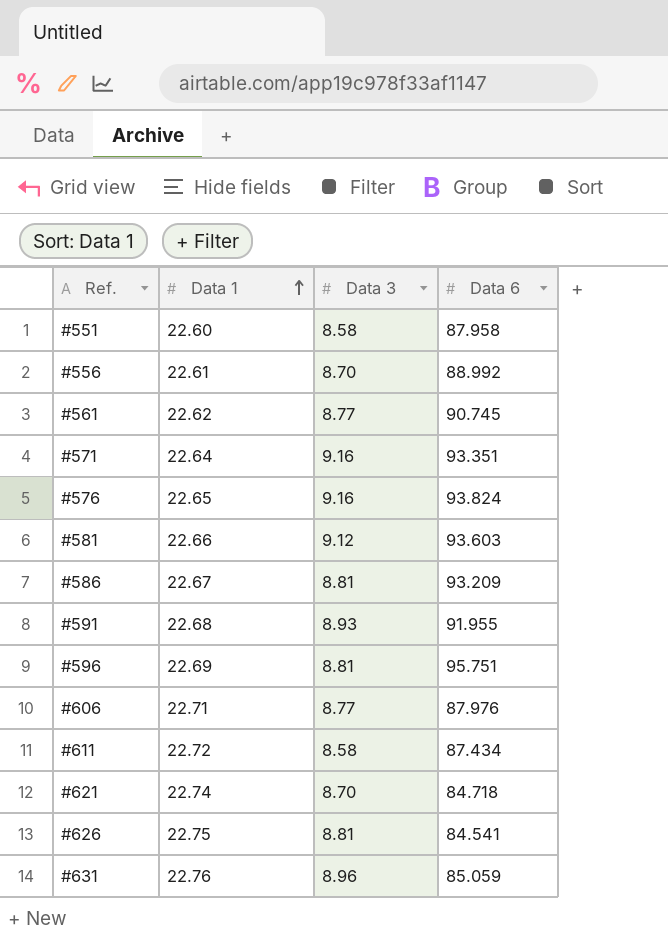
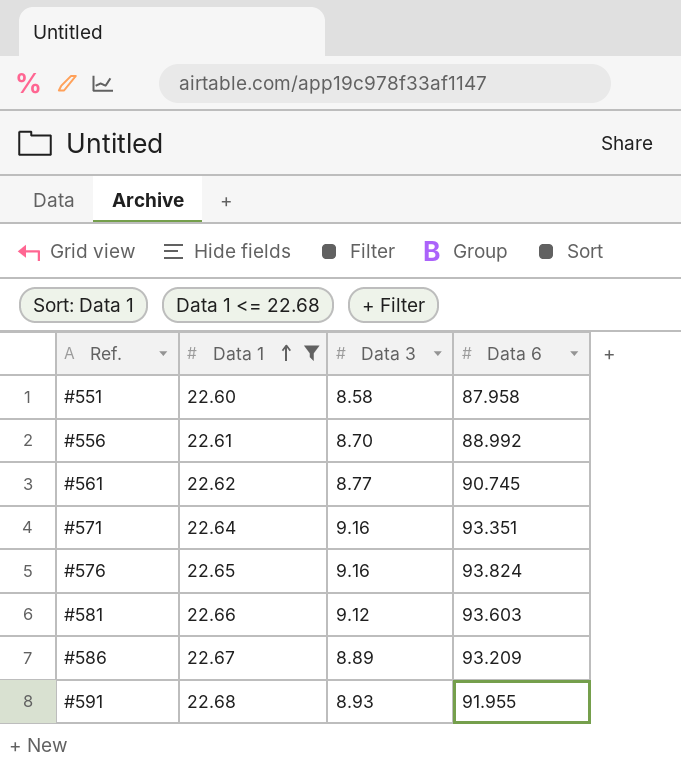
filter: none -> Data 1 <= 22.68
#586 | Data 3: 8.81 -> 8.89

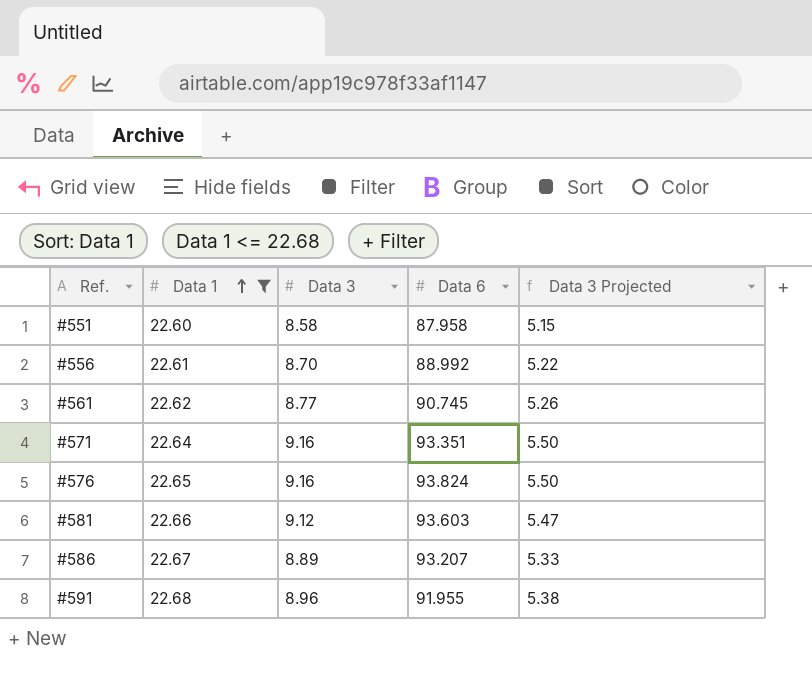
column Data 3 Projected | formula: none -> [Data 3] * 0.6
#586 | Data 6: 93.209 -> 93.207
#591 | Data 3: 8.93 -> 8.96

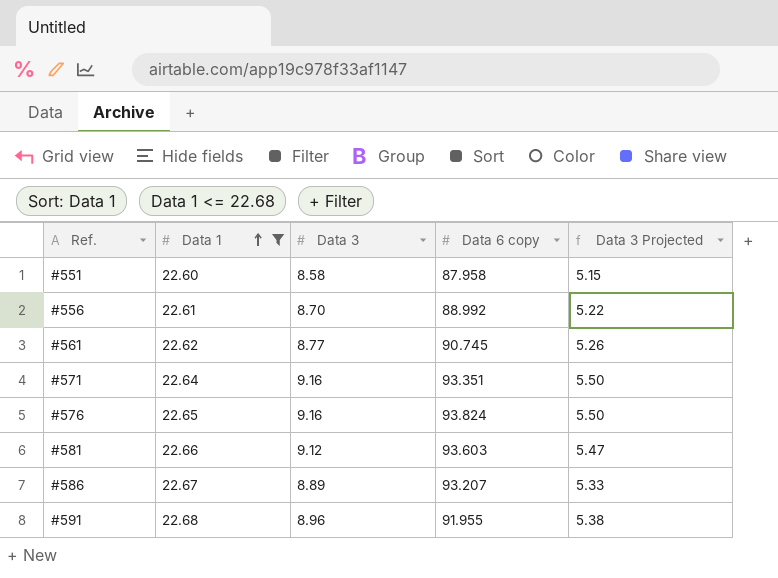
column name: Data 6 -> Data 6 copy

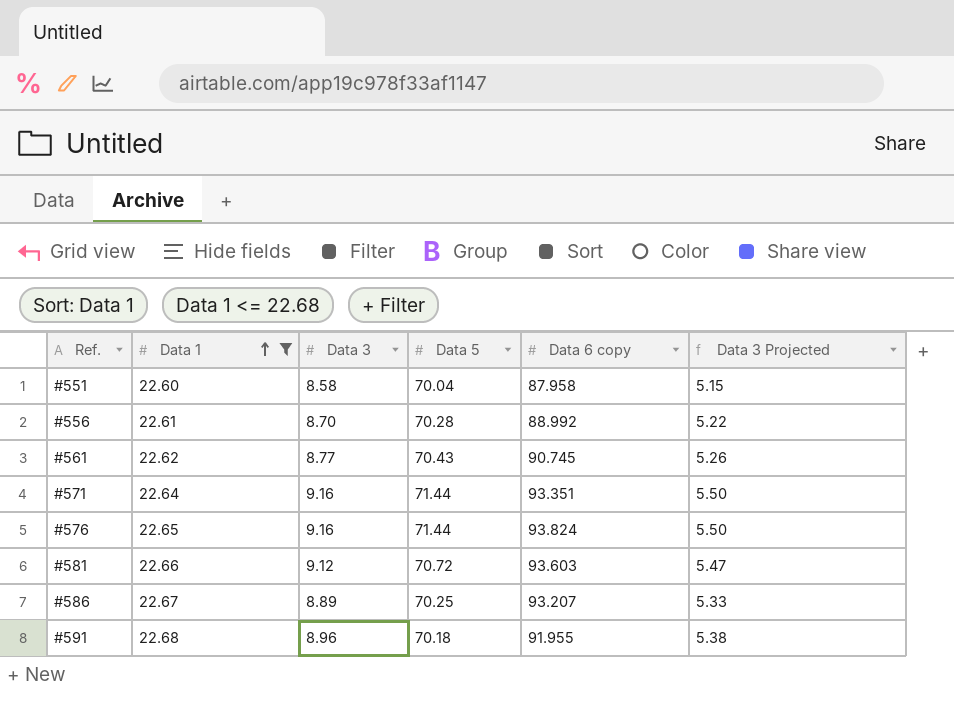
column Data 5 | position: none -> 4

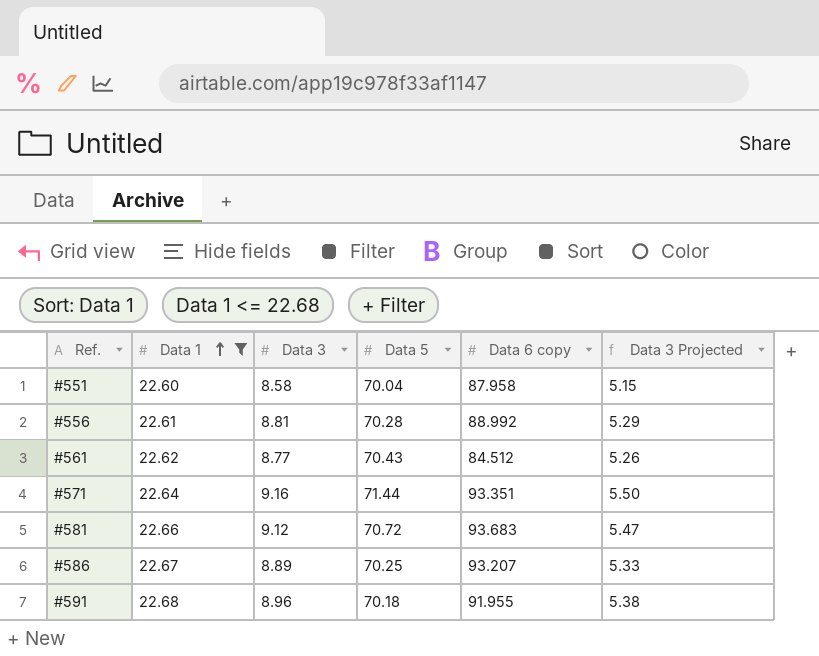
row #576: 22.65 | 9.16 | 71.44 | 93.824 | 5.50 -> none
#556 | Data 3: 8.70 -> 8.81
#556 | Data 3 Projected: 5.22 -> 5.29
#561 | Data 6 copy: 90.745 -> 84.512
#581 | Data 6 copy: 93.603 -> 93.683

